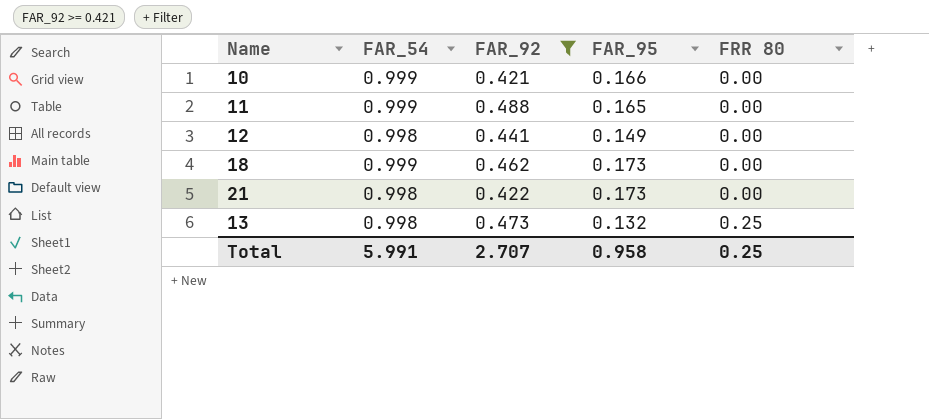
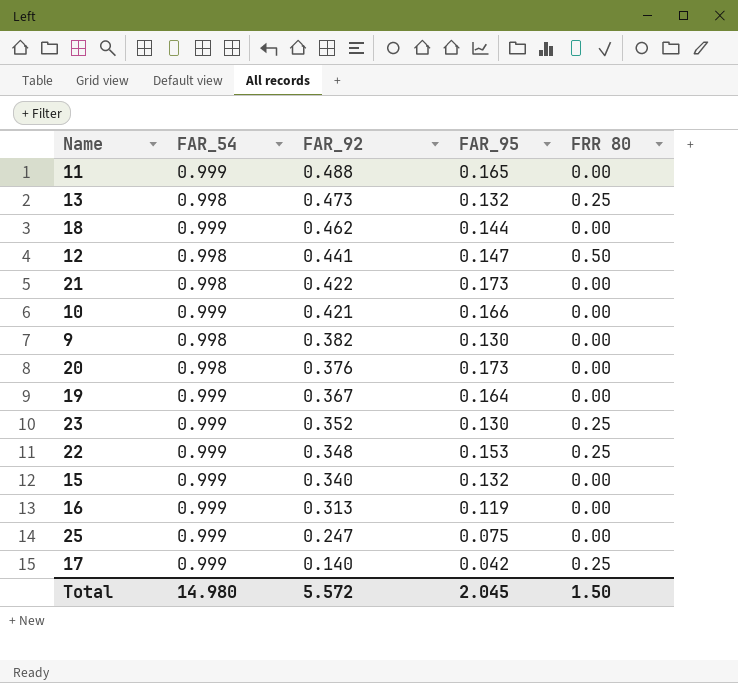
filter: FAR_92 >= 0.421 -> none
row order: FRR 80 ascending -> FAR_92 descending
18 | FAR_95: 0.173 -> 0.144
12 | FAR_95: 0.149 -> 0.147
12 | FRR 80: 0.00 -> 0.50
Total | FAR_54: 5.991 -> 14.980
Total | FAR_92: 2.707 -> 5.572
Total | FAR_95: 0.958 -> 2.045
Total | FRR 80: 0.25 -> 1.50

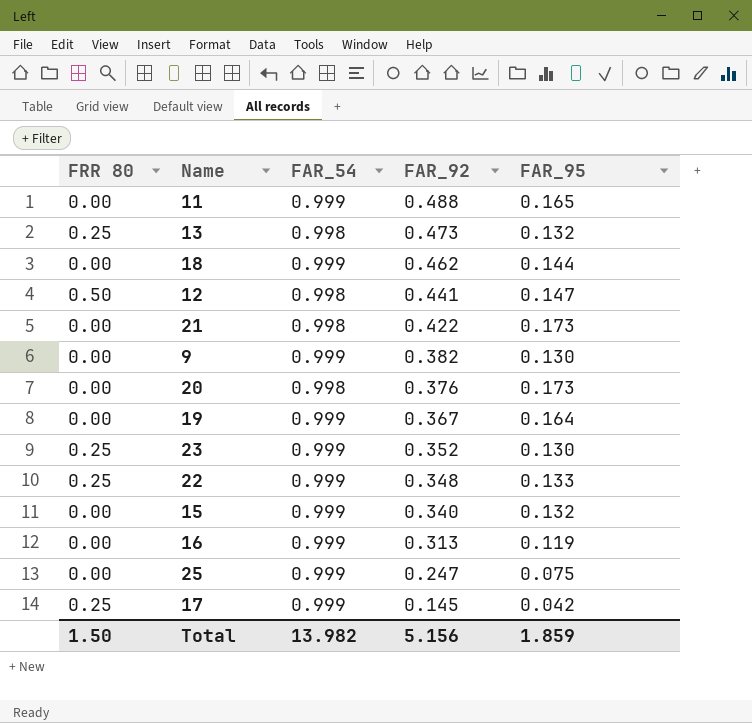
column FRR 80 | position: 5 -> 1
row 10: 0.999 | 0.421 | 0.166 | 0.00 -> none
9 | FAR_54: 0.998 -> 0.999
22 | FAR_95: 0.153 -> 0.133
17 | FAR_92: 0.140 -> 0.145
Total | FAR_54: 14.980 -> 13.982
Total | FAR_92: 5.572 -> 5.156
Total | FAR_95: 2.045 -> 1.859

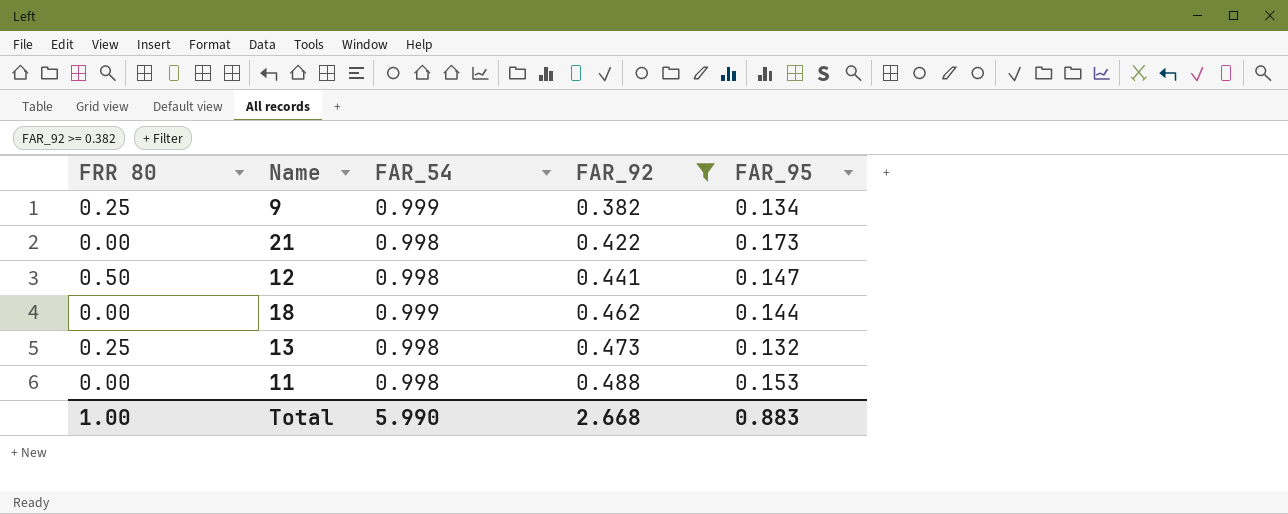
filter: none -> FAR_92 >= 0.382
row order: FAR_92 descending -> FAR_92 ascending
9 | FRR 80: 0.00 -> 0.25
9 | FAR_95: 0.130 -> 0.134
11 | FAR_54: 0.999 -> 0.998
11 | FAR_95: 0.165 -> 0.153
Total | FRR 80: 1.50 -> 1.00
Total | FAR_54: 13.982 -> 5.990
Total | FAR_92: 5.156 -> 2.668
Total | FAR_95: 1.859 -> 0.883

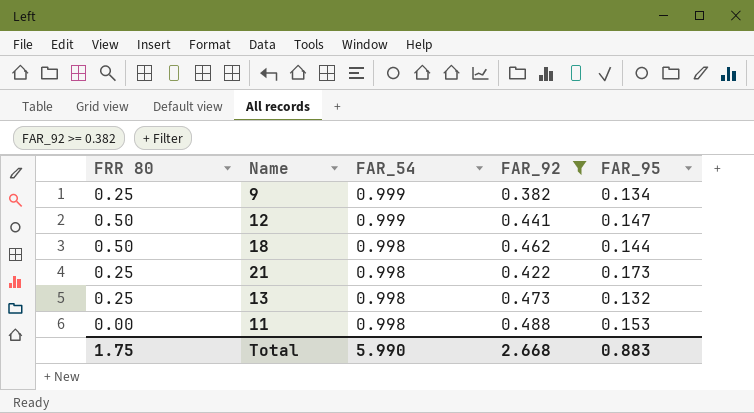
row order: FAR_92 ascending -> FAR_54 descending
12 | FAR_54: 0.998 -> 0.999
18 | FRR 80: 0.00 -> 0.50
18 | FAR_54: 0.999 -> 0.998
21 | FRR 80: 0.00 -> 0.25
Total | FRR 80: 1.00 -> 1.75

